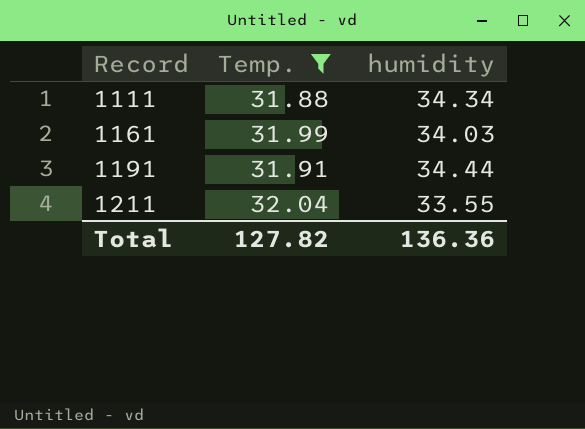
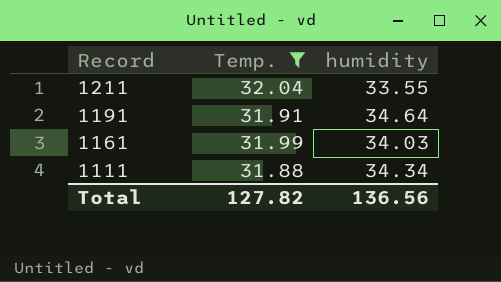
row order: Record ascending -> Record descending
1191 | humidity: 34.44 -> 34.64
Total | humidity: 136.36 -> 136.56

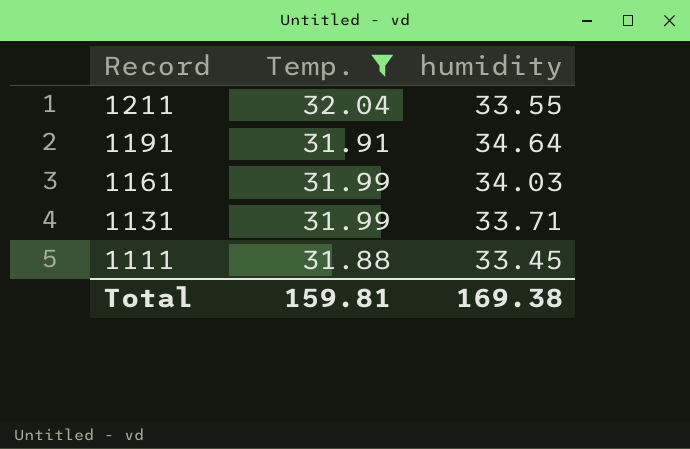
row 1131: none -> 31.99 | 33.71
1111 | humidity: 34.34 -> 33.45
Total | Temp.: 127.82 -> 159.81
Total | humidity: 136.56 -> 169.38

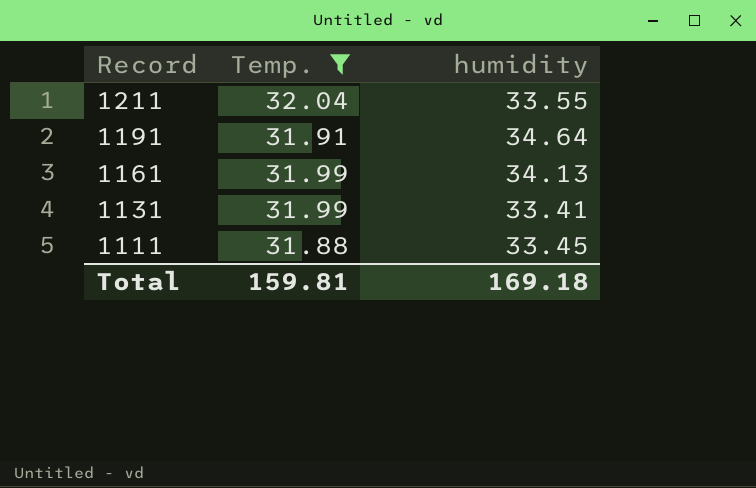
1161 | humidity: 34.03 -> 34.13
1131 | humidity: 33.71 -> 33.41
Total | humidity: 169.38 -> 169.18

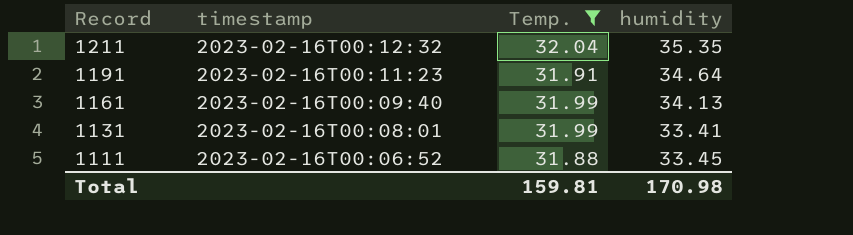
column timestamp | position: none -> 2
1211 | humidity: 33.55 -> 35.35
Total | humidity: 169.18 -> 170.98

